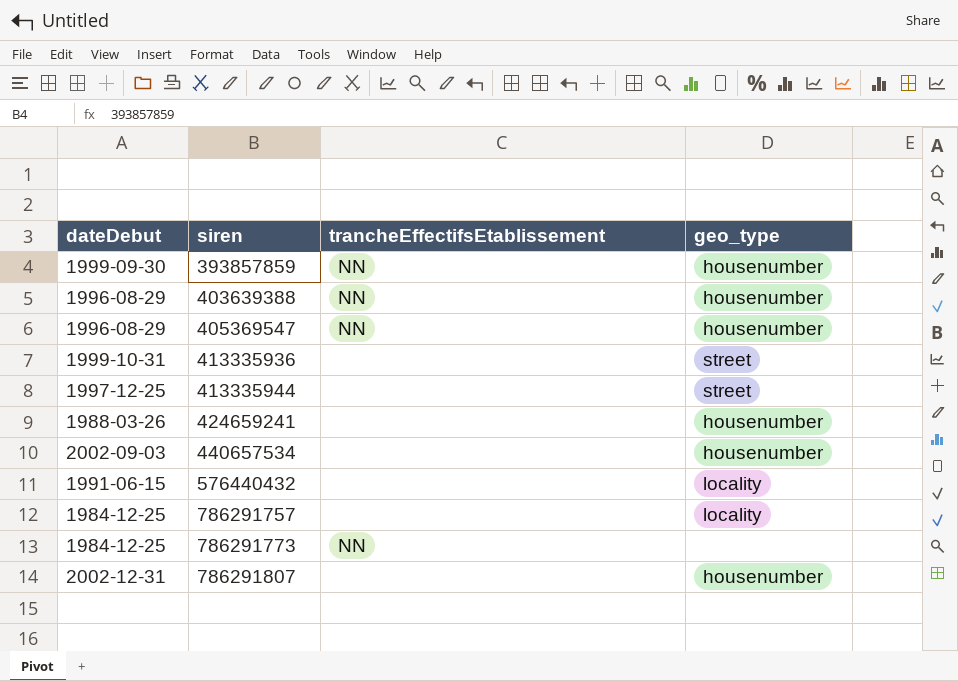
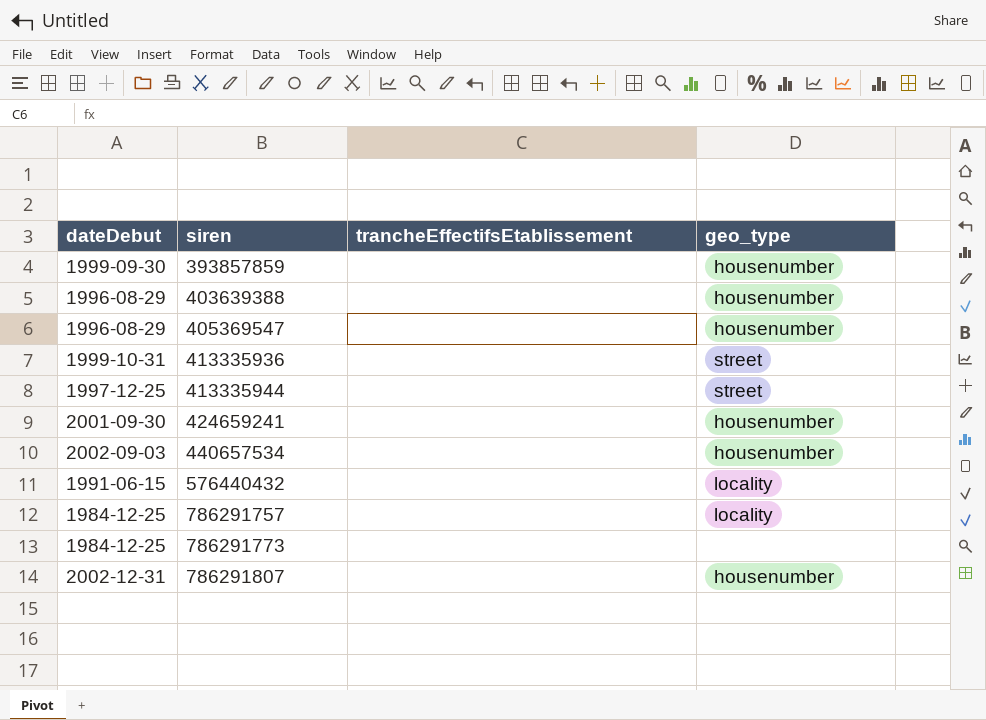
393857859 | trancheEffectifsEtablissement: NN -> none
403639388 | trancheEffectifsEtablissement: NN -> none
405369547 | trancheEffectifsEtablissement: NN -> none
424659241 | dateDebut: 1988-03-26 -> 2001-09-30
786291773 | trancheEffectifsEtablissement: NN -> none

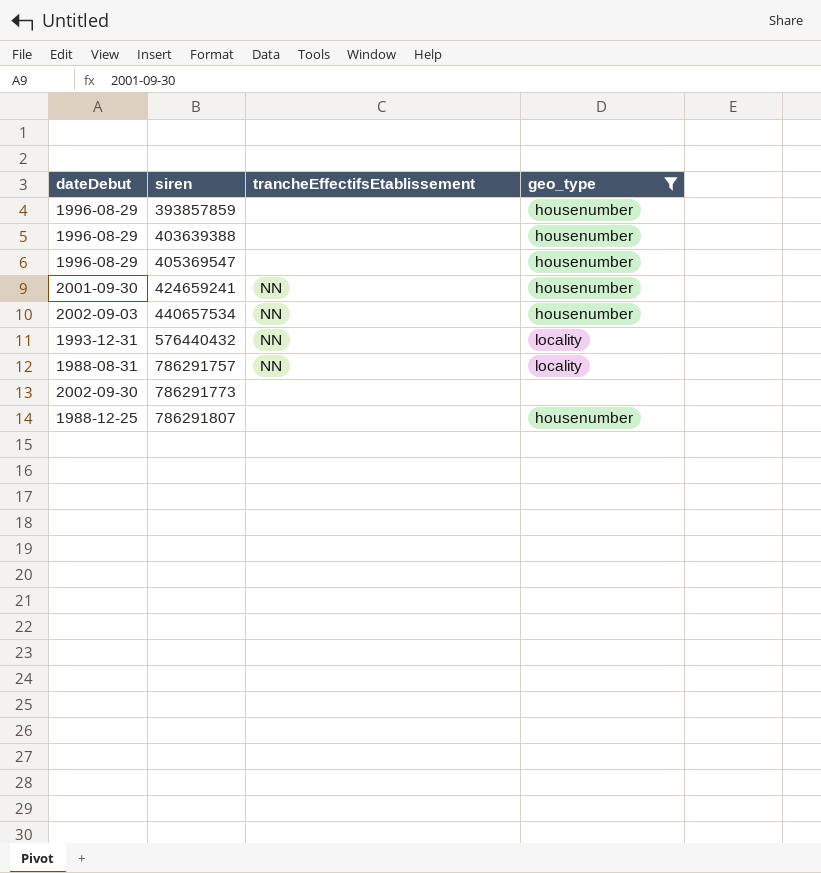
filter: none -> geo_type != street
393857859 | dateDebut: 1999-09-30 -> 1996-08-29
424659241 | trancheEffectifsEtablissement: none -> NN
440657534 | trancheEffectifsEtablissement: none -> NN
576440432 | dateDebut: 1991-06-15 -> 1993-12-31
576440432 | trancheEffectifsEtablissement: none -> NN
786291757 | dateDebut: 1984-12-25 -> 1988-08-31
786291757 | trancheEffectifsEtablissement: none -> NN
786291773 | dateDebut: 1984-12-25 -> 2002-09-30
786291807 | dateDebut: 2002-12-31 -> 1988-12-25

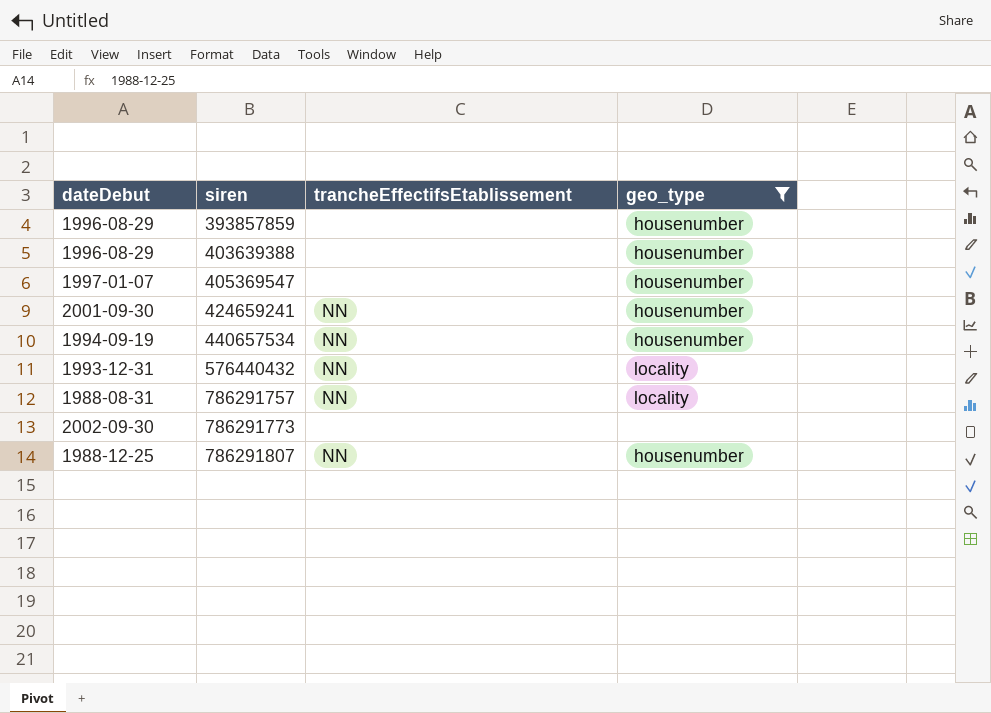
405369547 | dateDebut: 1996-08-29 -> 1997-01-07
440657534 | dateDebut: 2002-09-03 -> 1994-09-19
786291807 | trancheEffectifsEtablissement: none -> NN

